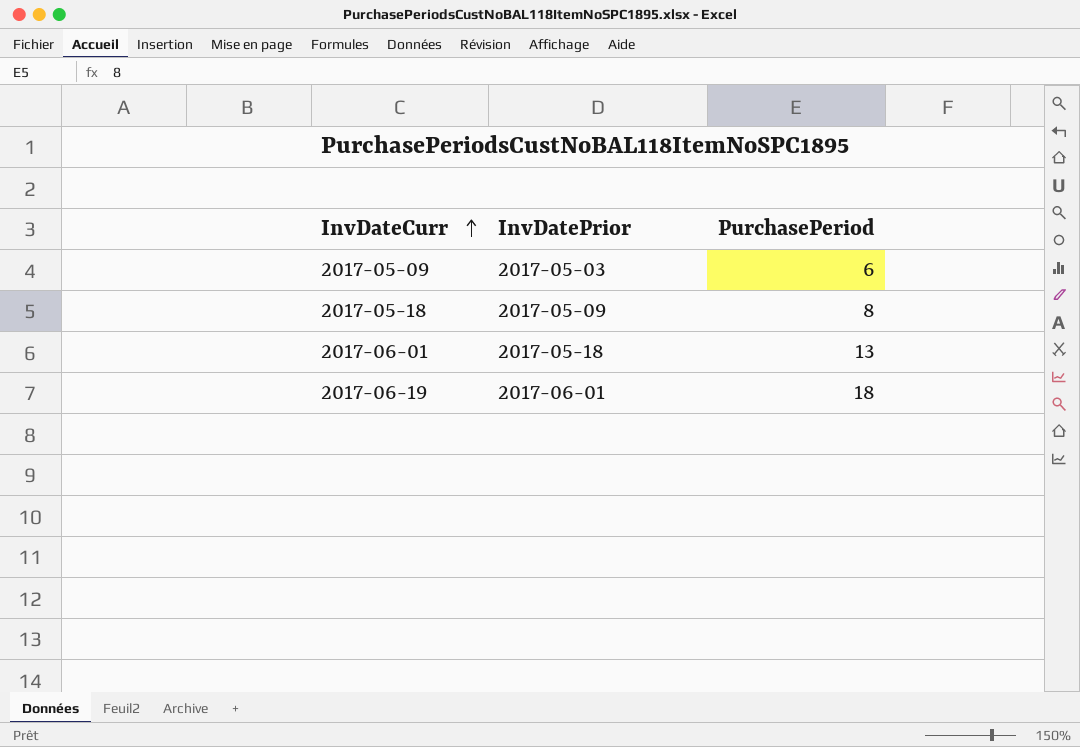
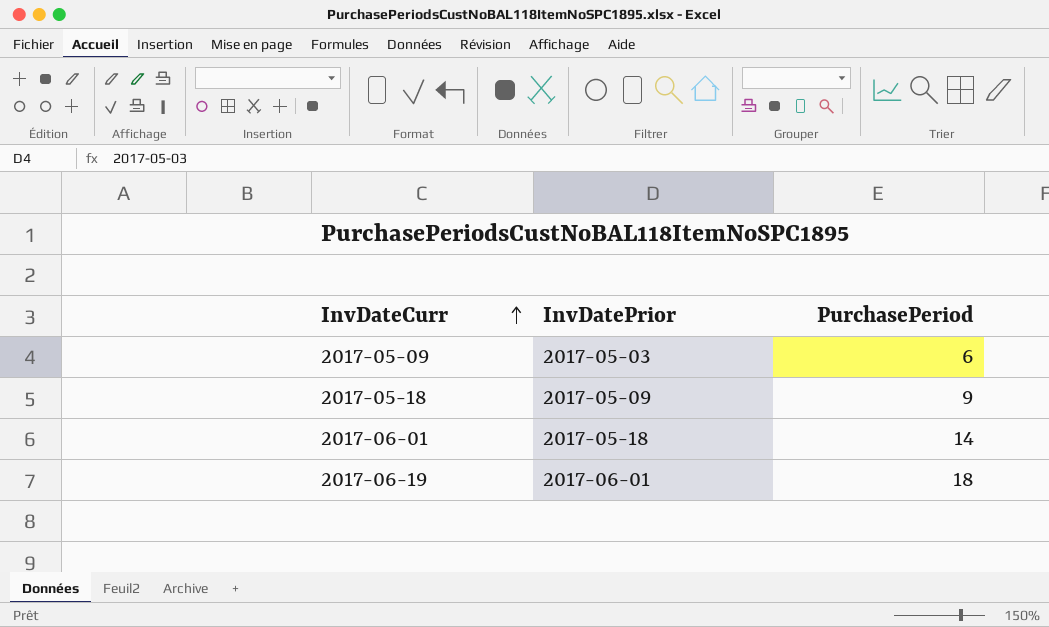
2017-05-18 | PurchasePeriod: 8 -> 9
2017-06-01 | PurchasePeriod: 13 -> 14

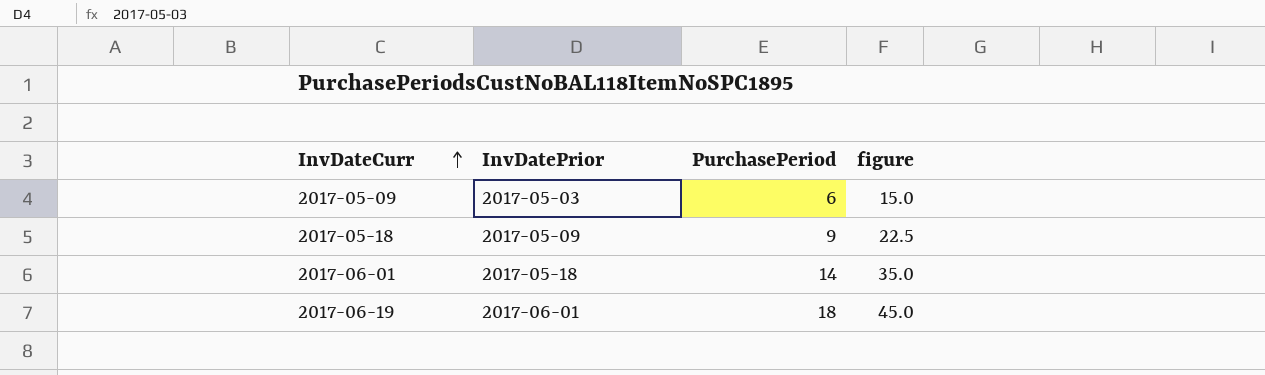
column figure | formula: none -> [PurchasePeriod] * 2.5

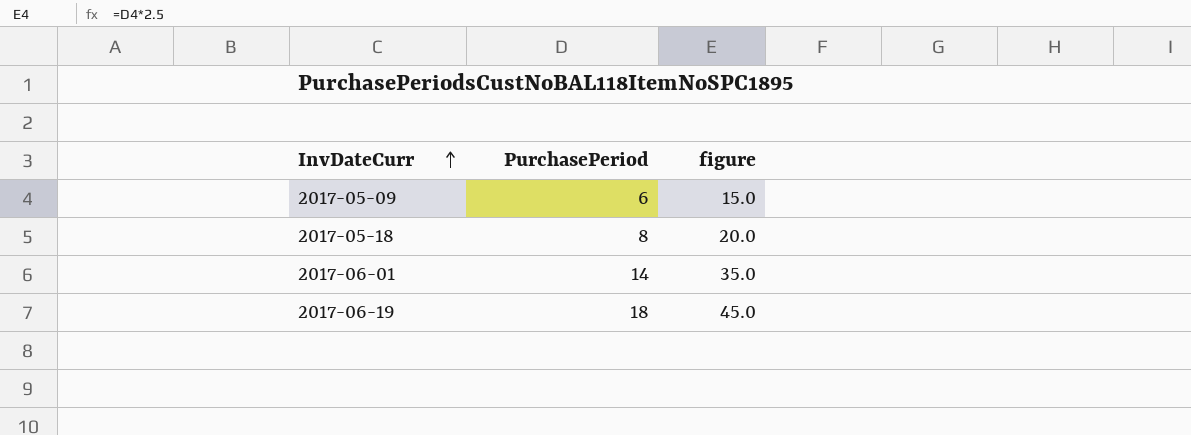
column InvDatePrior | position: 2 -> none
2017-05-18 | PurchasePeriod: 9 -> 8
2017-05-18 | figure: 22.5 -> 20.0

